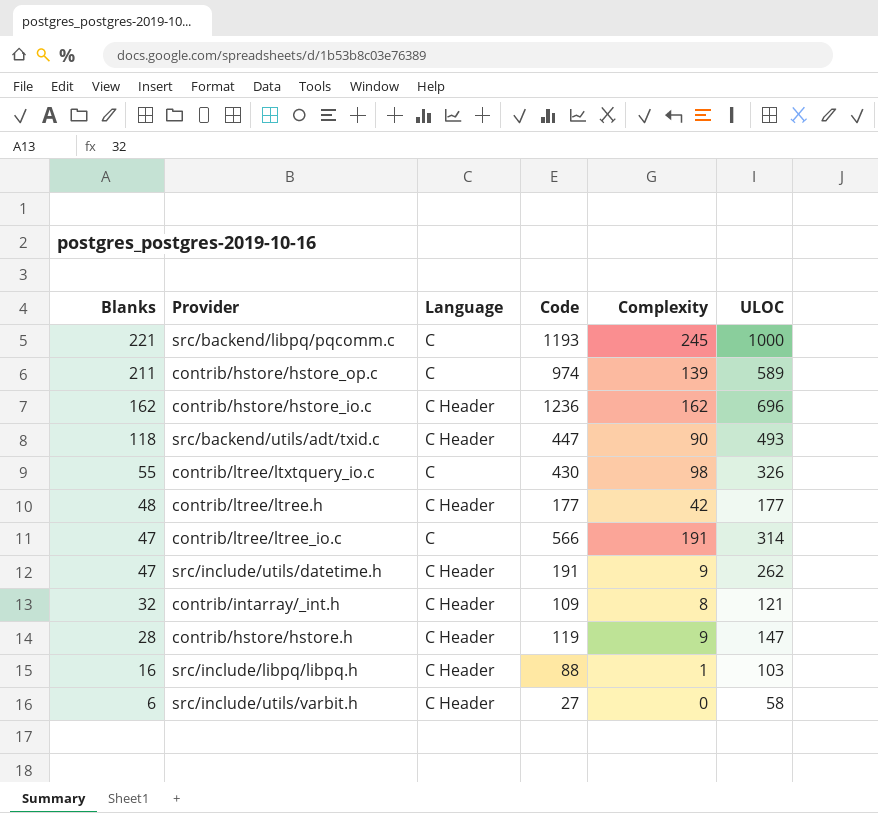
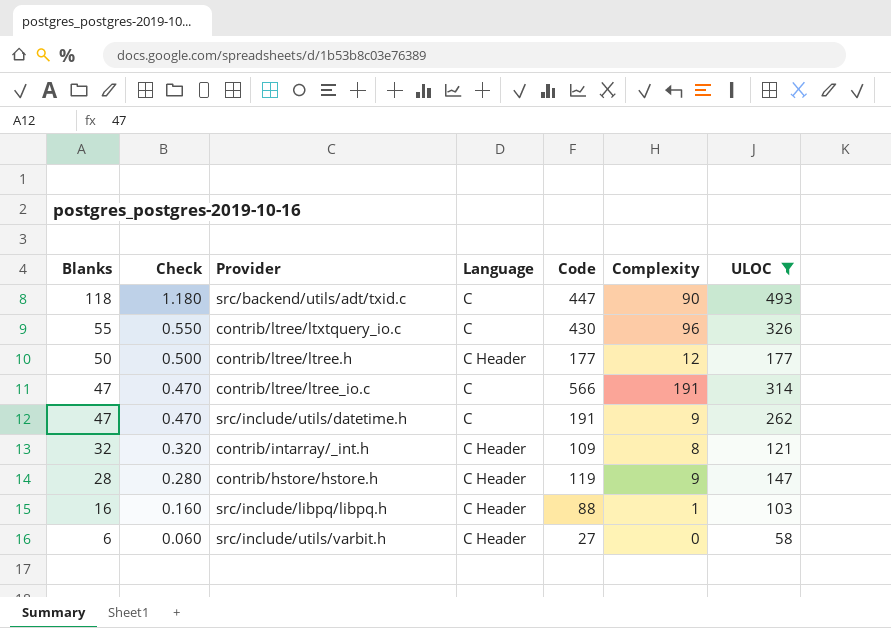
filter: none -> ULOC <= 493
column Check | formula: none -> [Blanks] * 0.01
src/backend/utils/adt/txid.c | Language: C Header -> C
contrib/ltree/ltxtquery_io.c | Complexity: 98 -> 96
contrib/ltree/ltree.h | Blanks: 48 -> 50
contrib/ltree/ltree.h | Complexity: 42 -> 12
src/include/utils/datetime.h | Language: C Header -> C

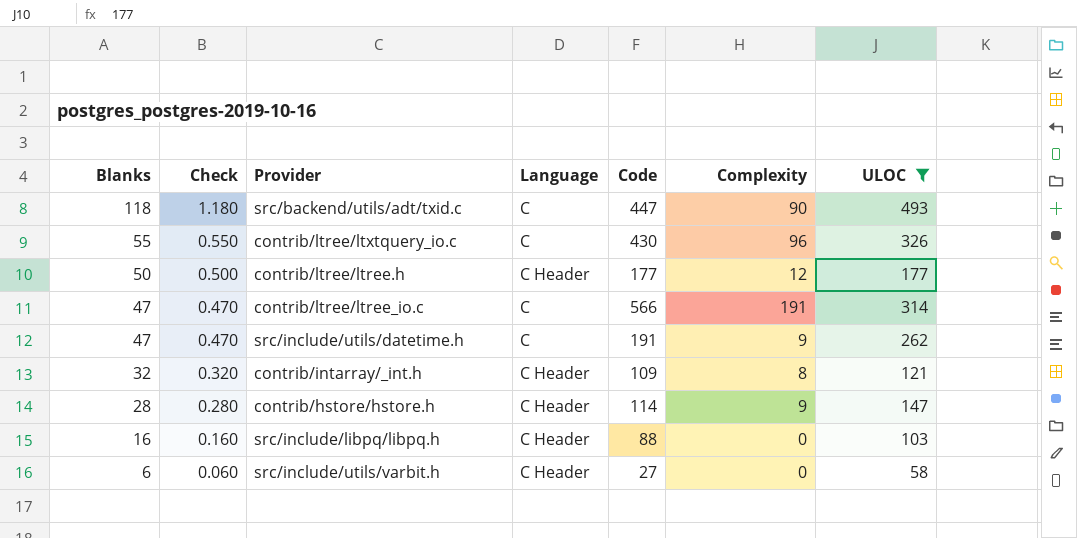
contrib/hstore/hstore.h | Code: 119 -> 114
src/include/libpq/libpq.h | Complexity: 1 -> 0

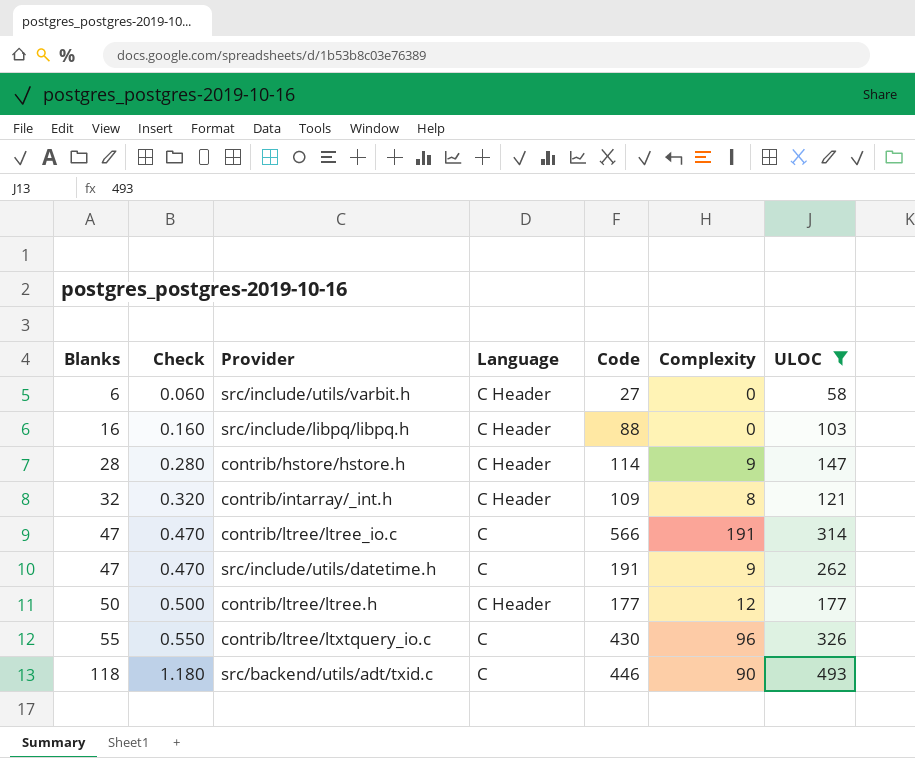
row order: Blanks descending -> Blanks ascending
src/backend/utils/adt/txid.c | Code: 447 -> 446

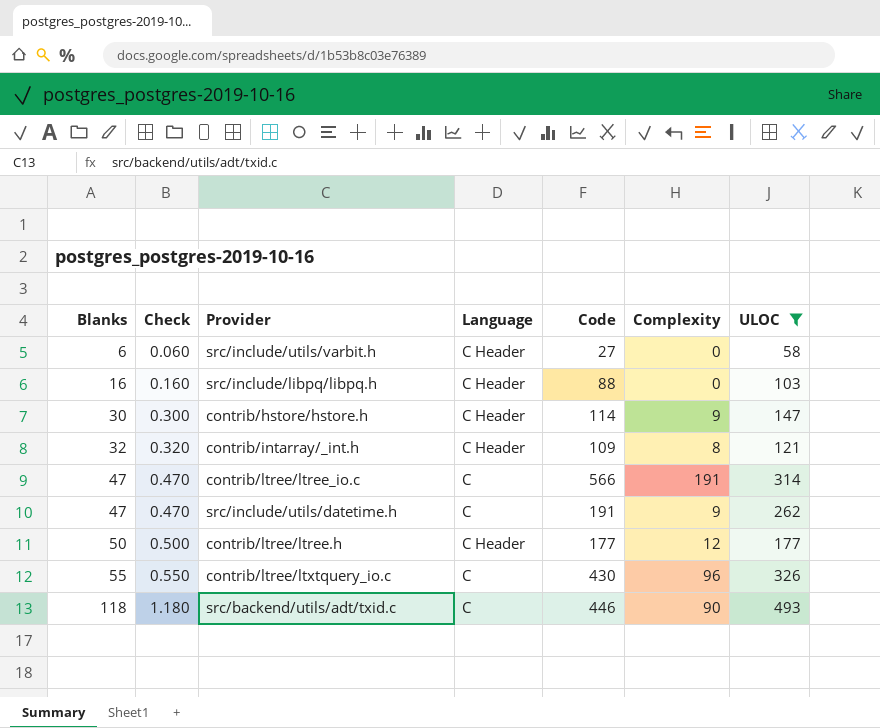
contrib/hstore/hstore.h | Blanks: 28 -> 30
contrib/hstore/hstore.h | Check: 0.280 -> 0.300

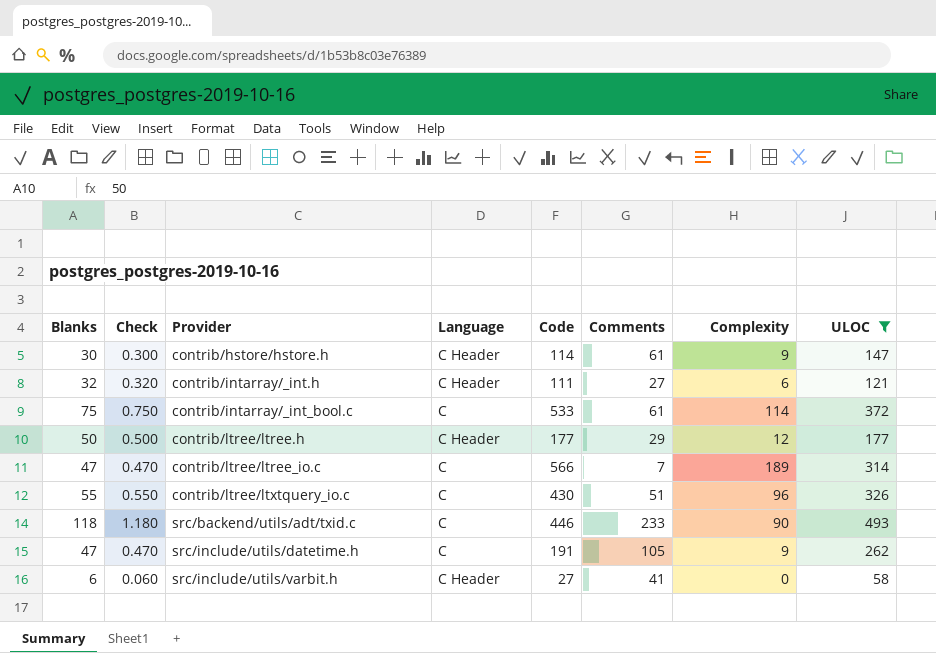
row order: Blanks ascending -> Provider ascending
column Comments | position: none -> 6
row src/include/libpq/libpq.h: 16 | 0.160 | C Header | 88 | 0 | 103 -> none
contrib/intarray/_int.h | Code: 109 -> 111
contrib/intarray/_int.h | Complexity: 8 -> 6
row contrib/intarray/_int_bool.c: none -> 75 | 0.750 | C | 533 | 61 | 114 | 372
contrib/ltree/ltree_io.c | Complexity: 191 -> 189

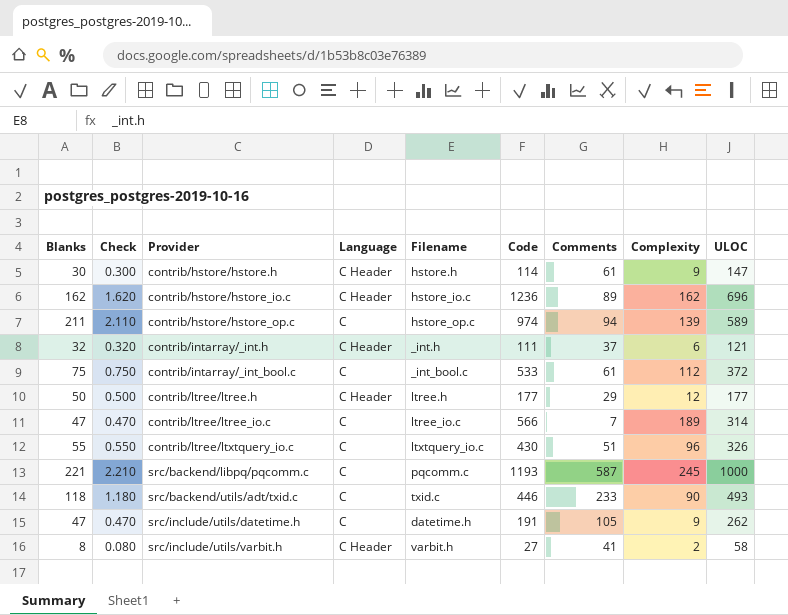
filter: ULOC <= 493 -> none
column Filename | position: none -> 5
contrib/intarray/_int.h | Comments: 27 -> 37
contrib/intarray/_int_bool.c | Complexity: 114 -> 112
src/include/utils/varbit.h | Blanks: 6 -> 8
src/include/utils/varbit.h | Check: 0.060 -> 0.080
src/include/utils/varbit.h | Complexity: 0 -> 2

